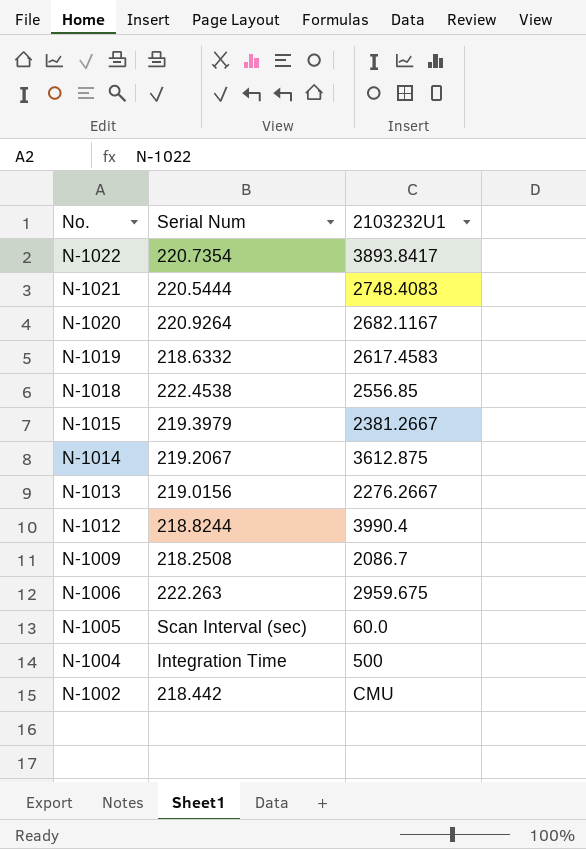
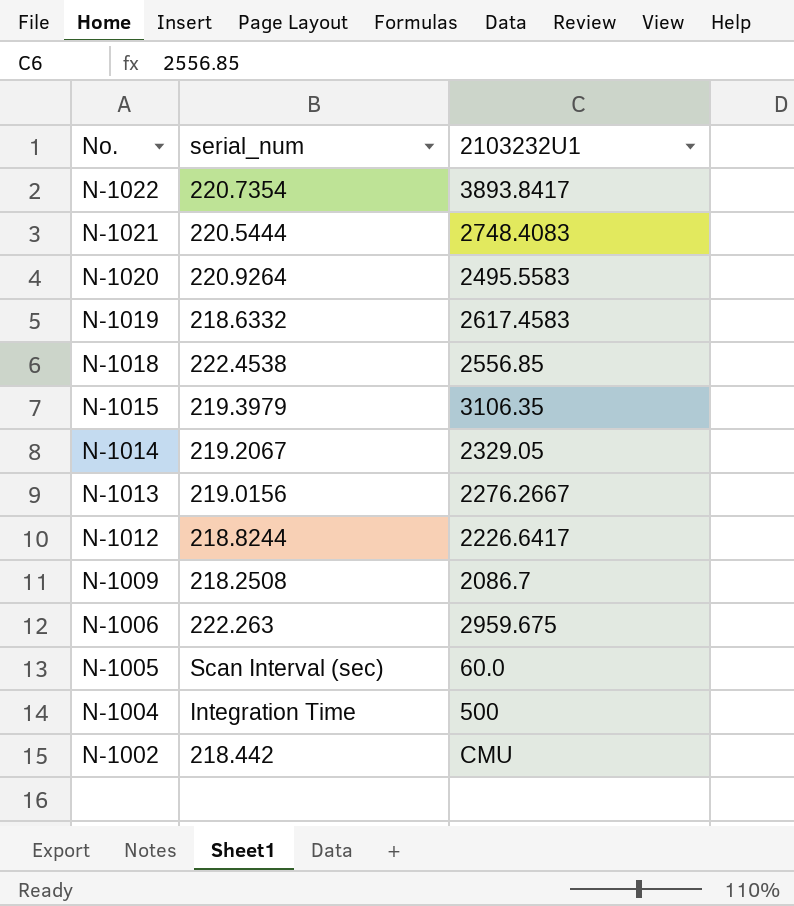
column name: Serial Num -> serial_num
N-1020 | 2103232U1: 2682.1167 -> 2495.5583
N-1015 | 2103232U1: 2381.2667 -> 3106.35
N-1014 | 2103232U1: 3612.875 -> 2329.05
N-1012 | 2103232U1: 3990.4 -> 2226.6417

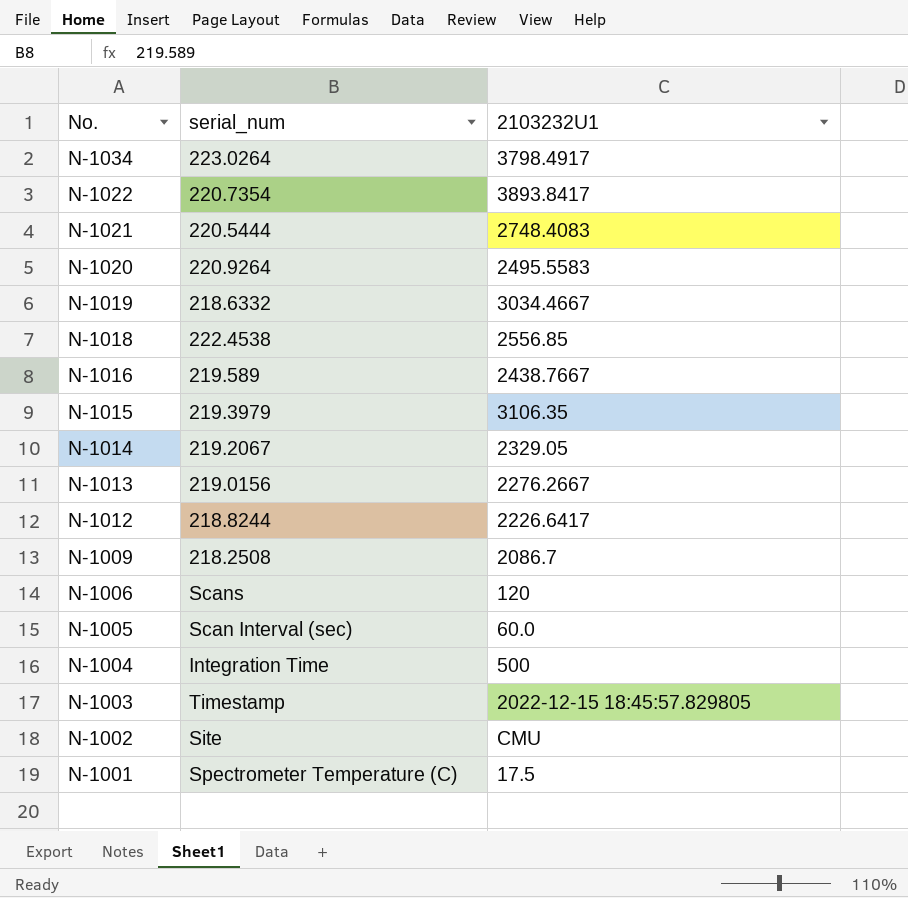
row N-1034: none -> 223.0264 | 3798.4917
N-1019 | 2103232U1: 2617.4583 -> 3034.4667
row N-1016: none -> 219.589 | 2438.7667
N-1006 | serial_num: 222.263 -> Scans
N-1006 | 2103232U1: 2959.675 -> 120
row N-1003: none -> Timestamp | 2022-12-15 18:45:57.829805
N-1002 | serial_num: 218.442 -> Site
row N-1001: none -> Spectrometer Temperature (C) | 17.5

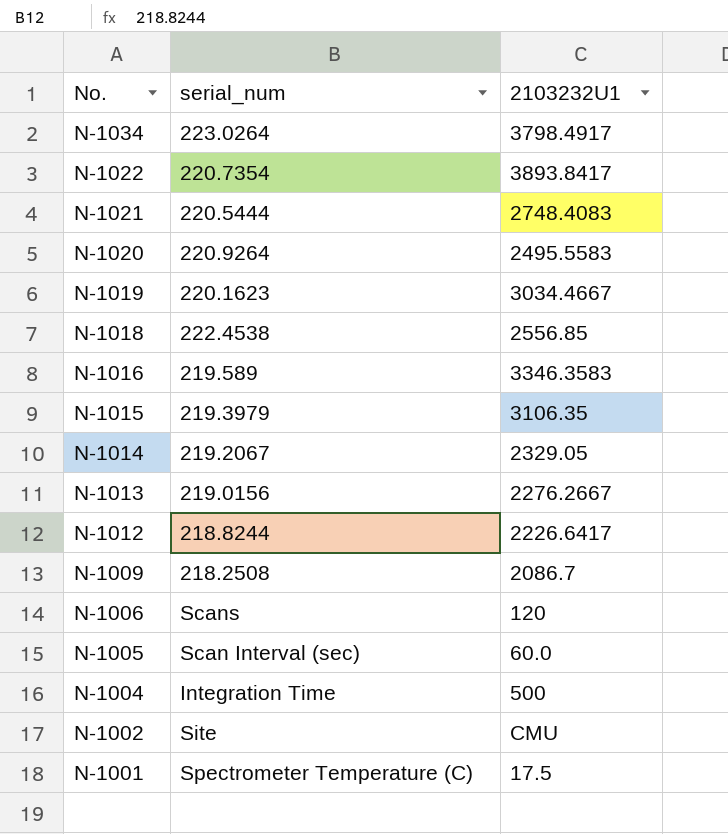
row N-1003: Timestamp | 2022-12-15 18:45:57.829805 -> none
N-1019 | serial_num: 218.6332 -> 220.1623
N-1016 | 2103232U1: 2438.7667 -> 3346.3583

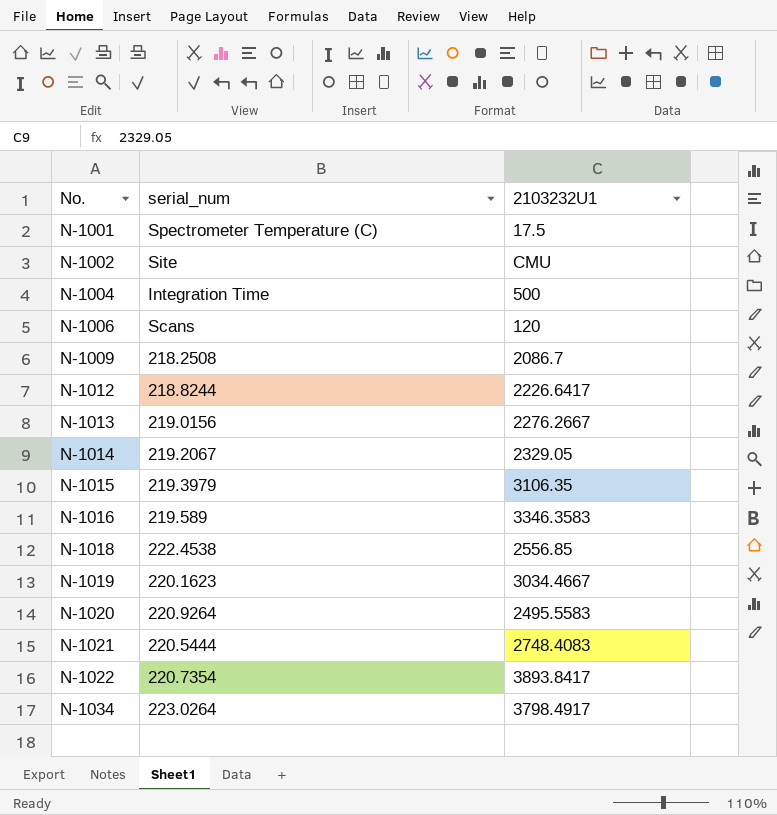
row order: No. descending -> No. ascending
row N-1005: Scan Interval (sec) | 60.0 -> none

